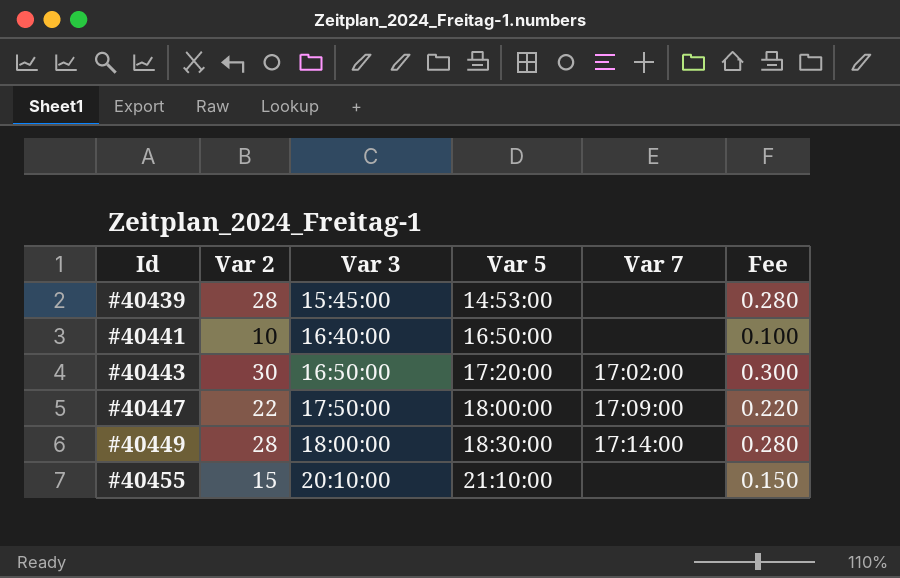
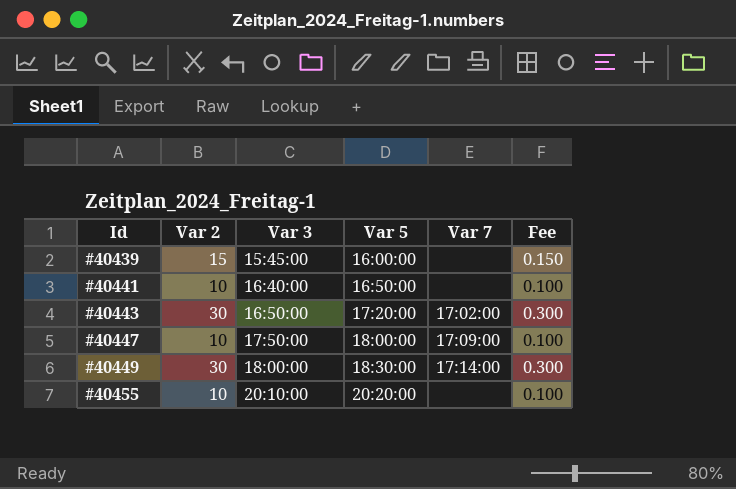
#40439 | Var 2: 28 -> 15
#40439 | Var 5: 14:53:00 -> 16:00:00
#40439 | Fee: 0.280 -> 0.150
#40447 | Var 2: 22 -> 10
#40447 | Fee: 0.220 -> 0.100
#40449 | Var 2: 28 -> 30
#40449 | Fee: 0.280 -> 0.300
#40455 | Var 2: 15 -> 10
#40455 | Var 5: 21:10:00 -> 20:20:00
#40455 | Fee: 0.150 -> 0.100

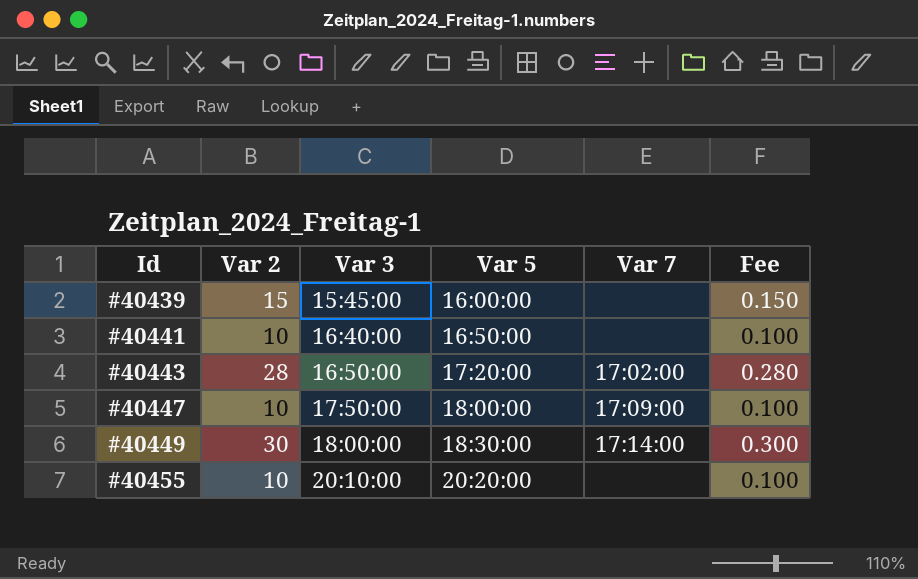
#40443 | Var 2: 30 -> 28
#40443 | Fee: 0.300 -> 0.280

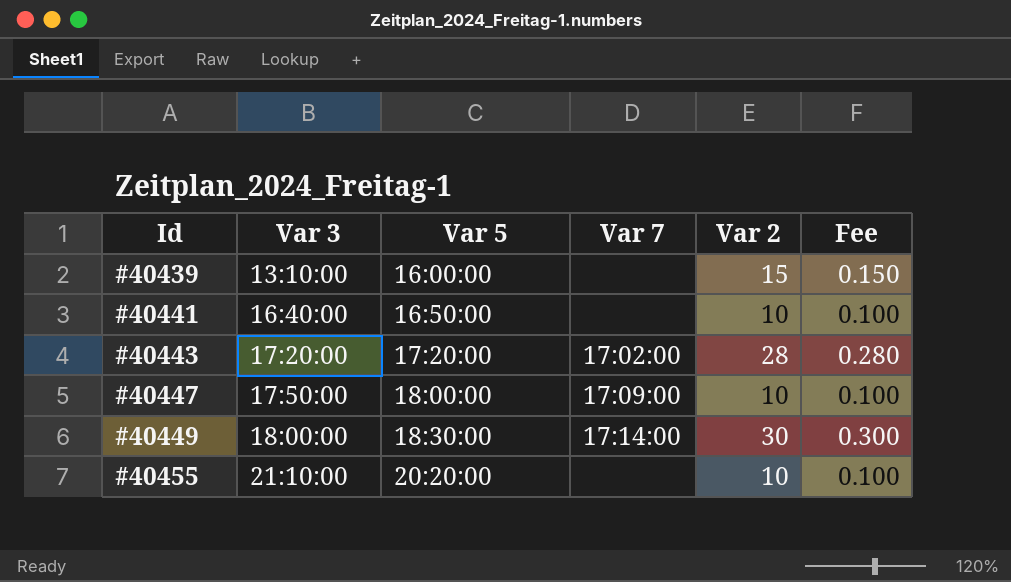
column Var 2 | position: 2 -> 5
#40439 | Var 3: 15:45:00 -> 13:10:00
#40443 | Var 3: 16:50:00 -> 17:20:00
#40455 | Var 3: 20:10:00 -> 21:10:00

